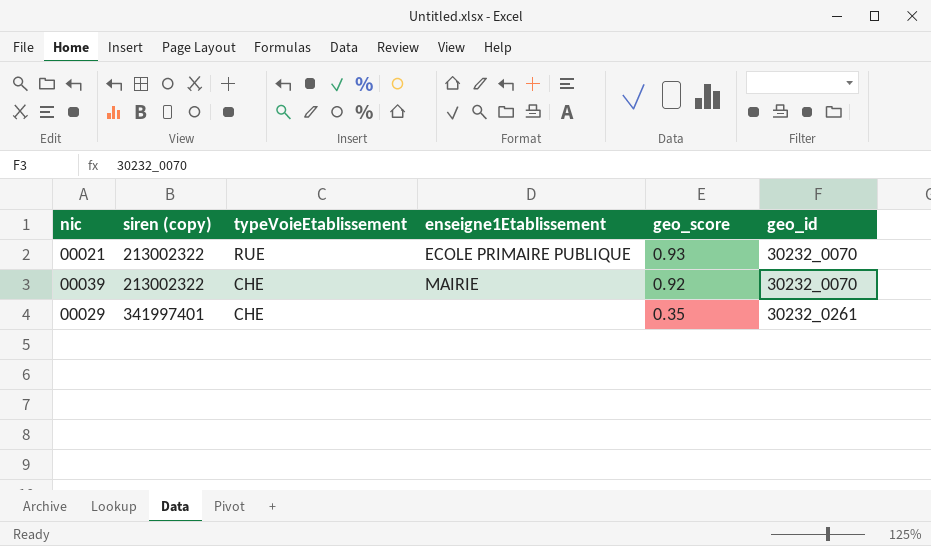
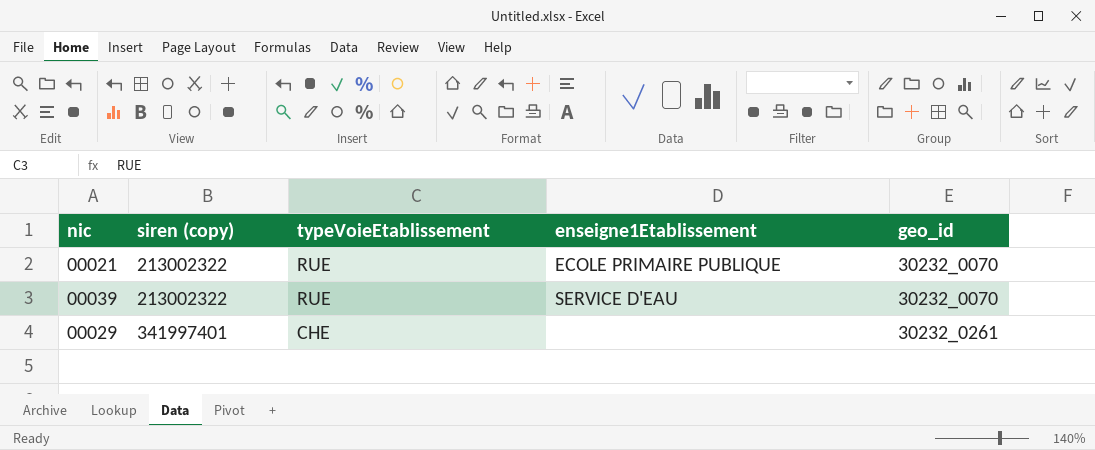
column geo_score | position: 5 -> none
00039 | typeVoieEtablissement: CHE -> RUE
00039 | enseigne1Etablissement: MAIRIE -> SERVICE D'EAU

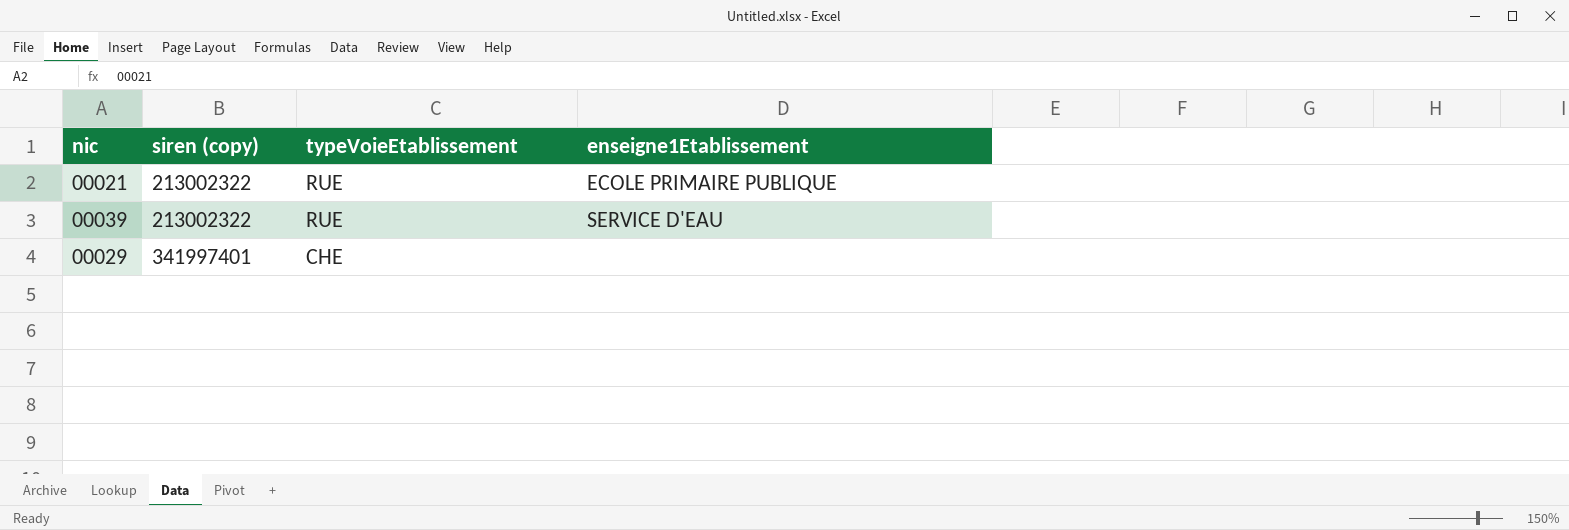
column geo_id | position: 5 -> none

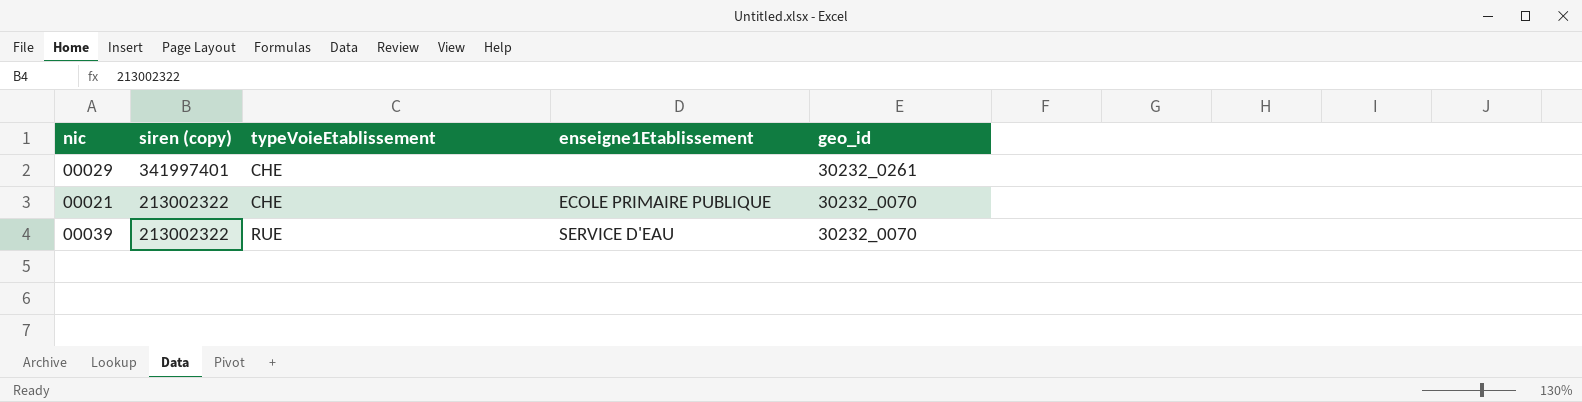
row order: siren (copy) ascending -> siren (copy) descending
column geo_id | position: none -> 5
00021 | typeVoieEtablissement: RUE -> CHE

